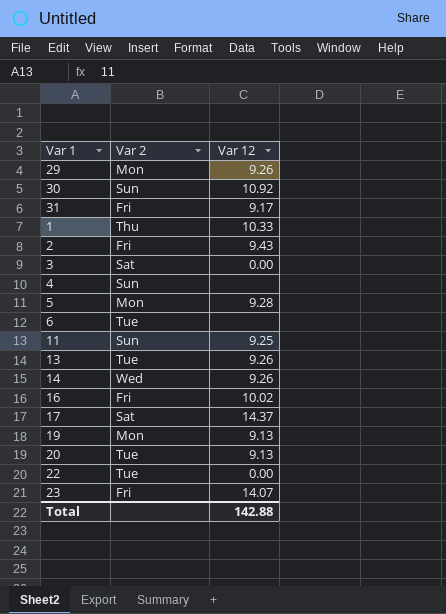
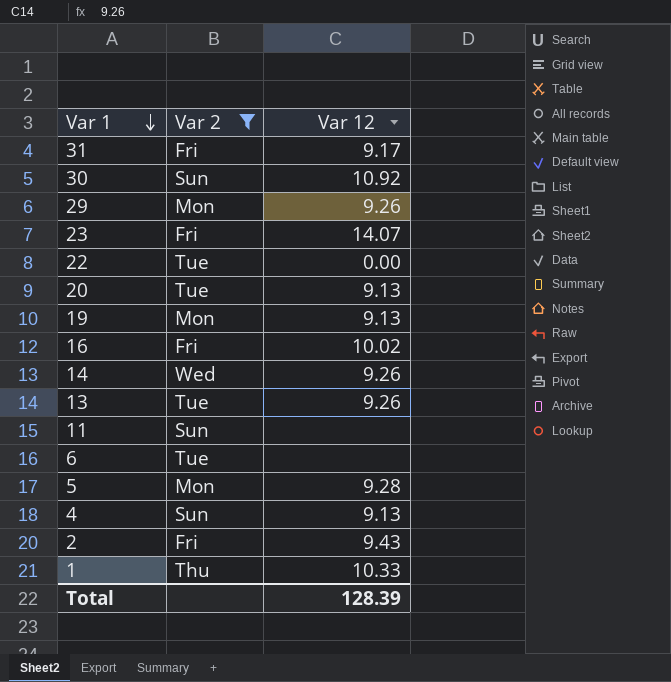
filter: none -> Var 2 != Sat
row order: none -> Var 1 descending
11 | Var 12: 9.25 -> none
4 | Var 12: none -> 9.13
Total | Var 12: 142.88 -> 128.39

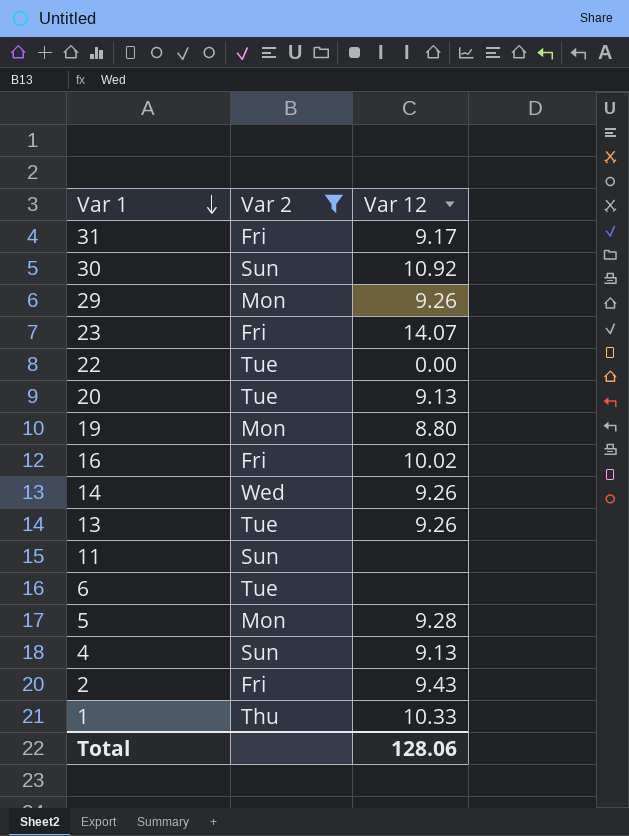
19 | Var 12: 9.13 -> 8.80
Total | Var 12: 128.39 -> 128.06

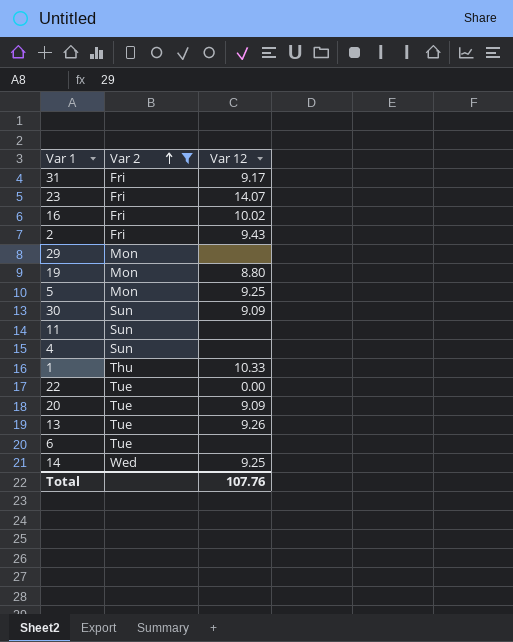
row order: Var 1 descending -> Var 2 ascending
29 | Var 12: 9.26 -> none
5 | Var 12: 9.28 -> 9.25
30 | Var 12: 10.92 -> 9.09
4 | Var 12: 9.13 -> none
20 | Var 12: 9.13 -> 9.09
14 | Var 12: 9.26 -> 9.25
Total | Var 12: 128.06 -> 107.76

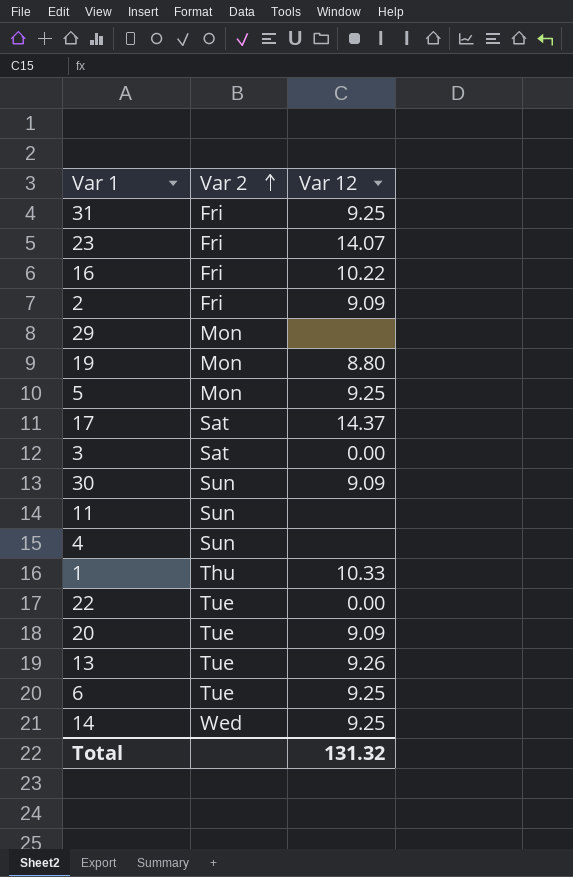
filter: Var 2 != Sat -> none
31 | Var 12: 9.17 -> 9.25
16 | Var 12: 10.02 -> 10.22
2 | Var 12: 9.43 -> 9.09
6 | Var 12: none -> 9.25
Total | Var 12: 107.76 -> 131.32

